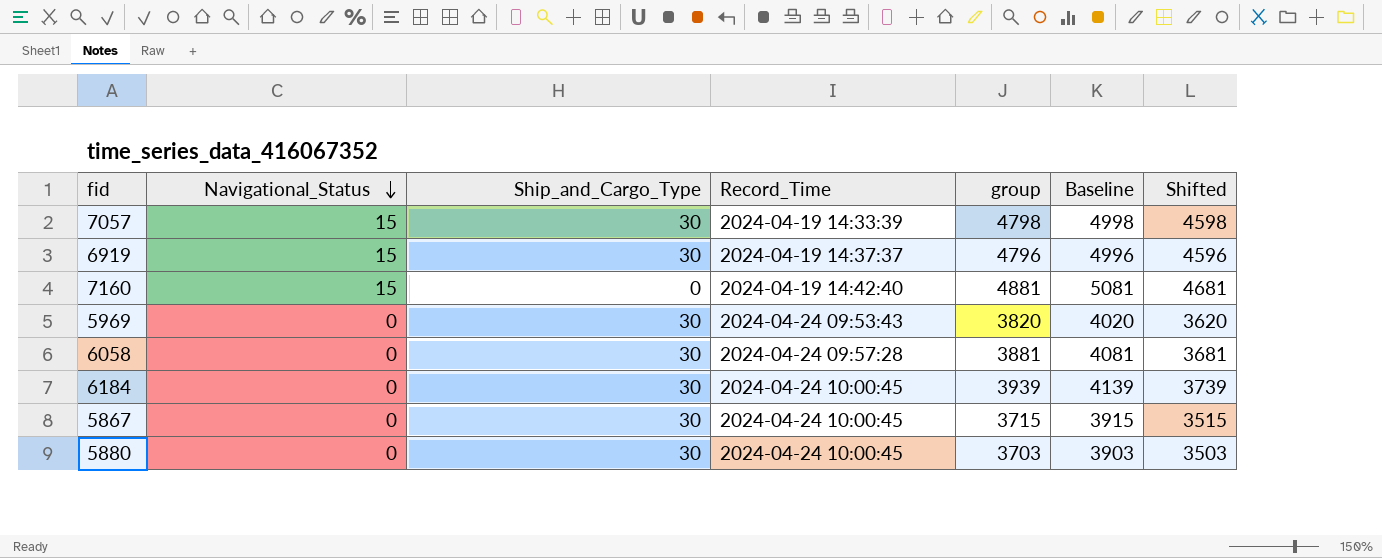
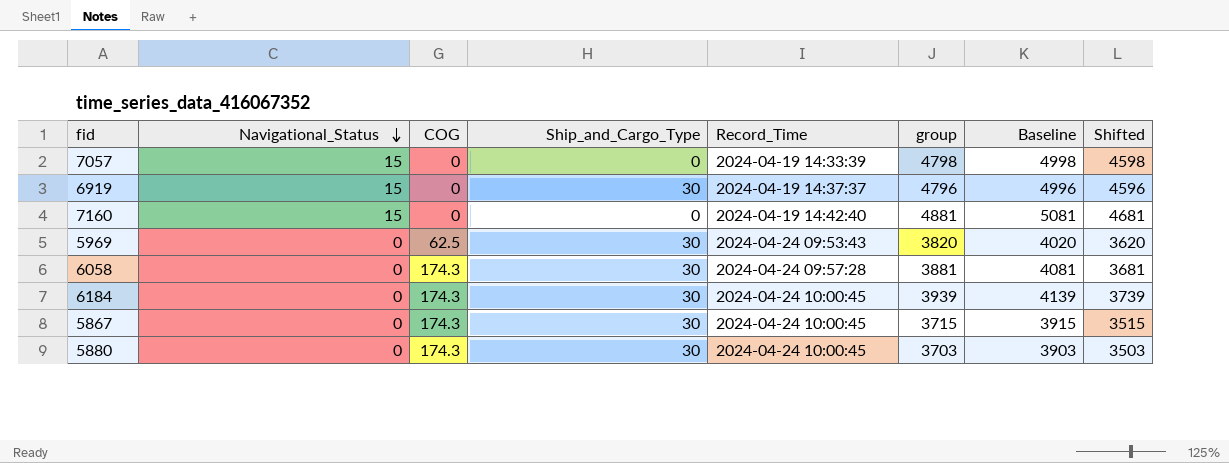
column COG | position: none -> 3
7057 | Ship_and_Cargo_Type: 30 -> 0

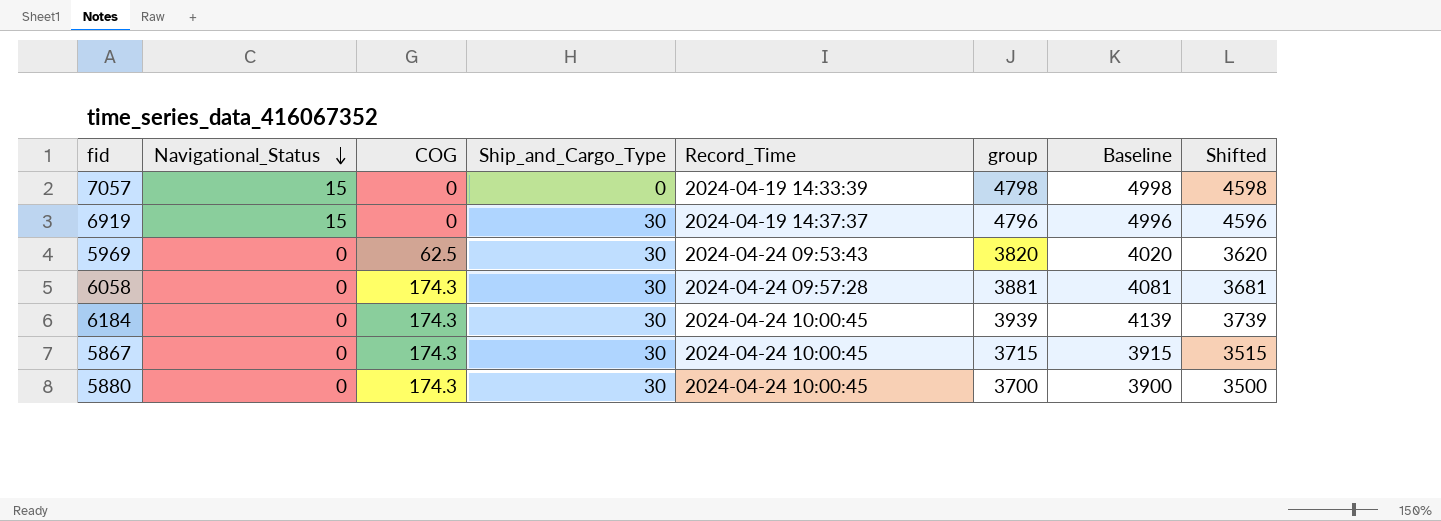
row 7160: 15 | 0 | 0 | 2024-04-19 14:42:40 | 4881 | 5081 | 4681 -> none
5880 | group: 3703 -> 3700
5880 | Baseline: 3903 -> 3900
5880 | Shifted: 3503 -> 3500

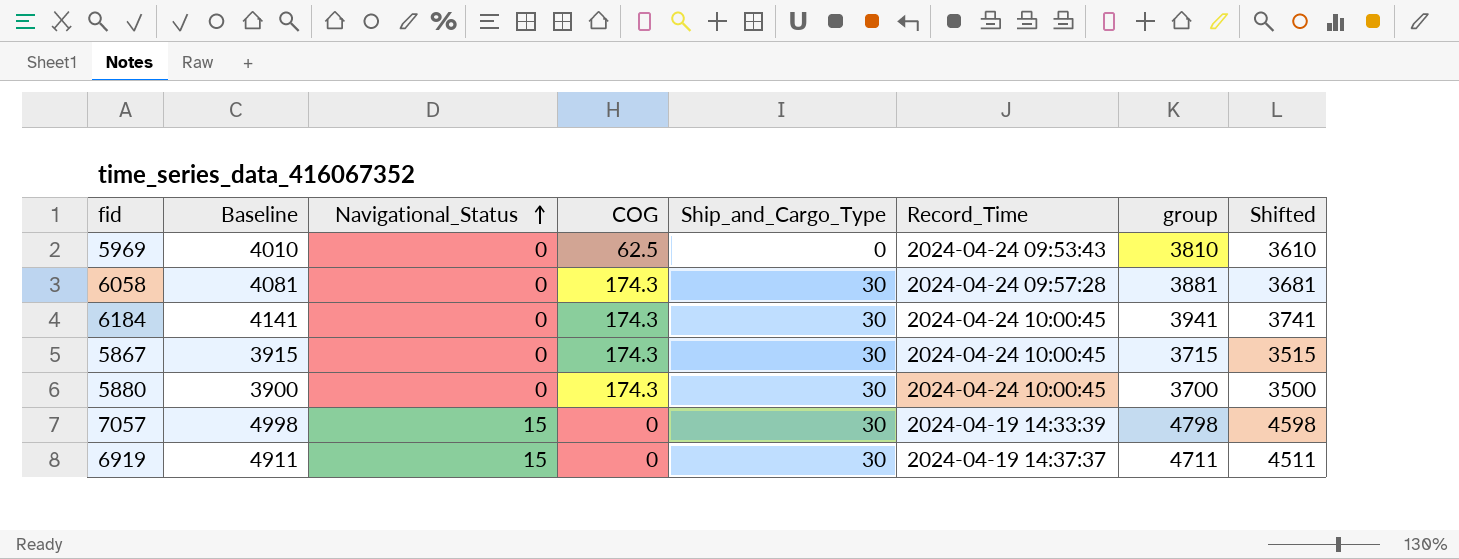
row order: Navigational_Status descending -> Navigational_Status ascending
column Baseline | position: 7 -> 2
5969 | Baseline: 4020 -> 4010
5969 | Ship_and_Cargo_Type: 30 -> 0
5969 | group: 3820 -> 3810
5969 | Shifted: 3620 -> 3610
6184 | Baseline: 4139 -> 4141
6184 | group: 3939 -> 3941
6184 | Shifted: 3739 -> 3741
7057 | Ship_and_Cargo_Type: 0 -> 30
6919 | Baseline: 4996 -> 4911
6919 | group: 4796 -> 4711
6919 | Shifted: 4596 -> 4511

